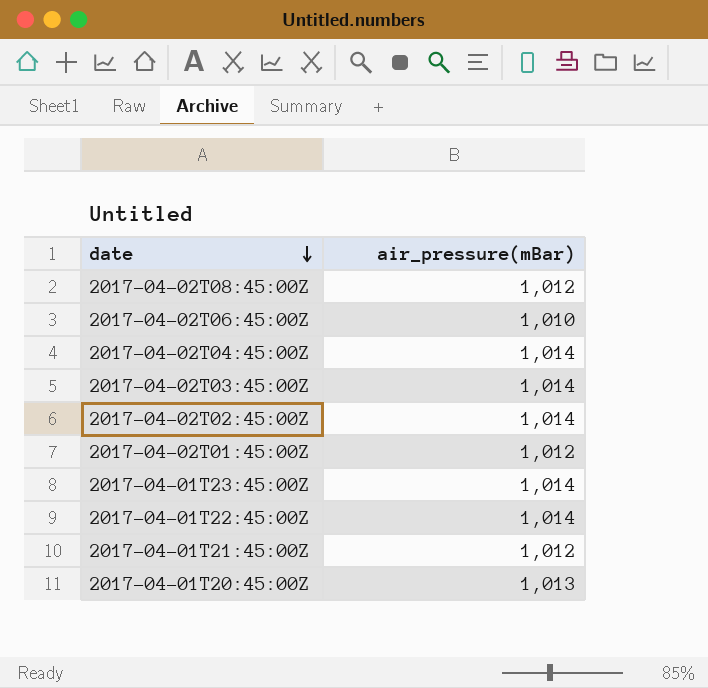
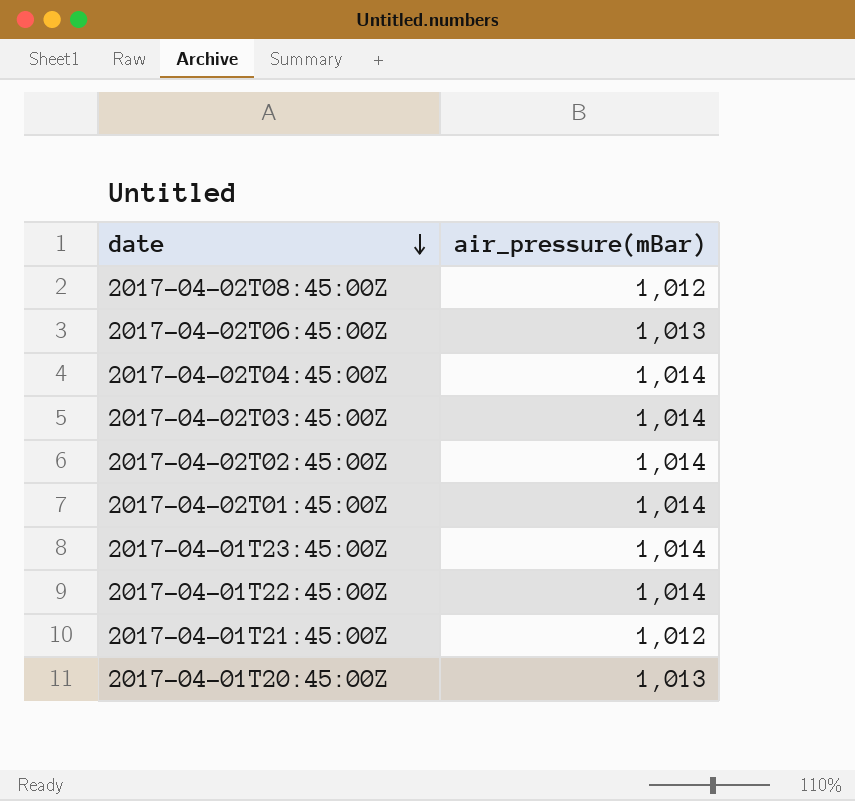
2017-04-02T06:45:00Z | air_pressure(mBar): 1,010 -> 1,013
2017-04-02T01:45:00Z | air_pressure(mBar): 1,012 -> 1,014

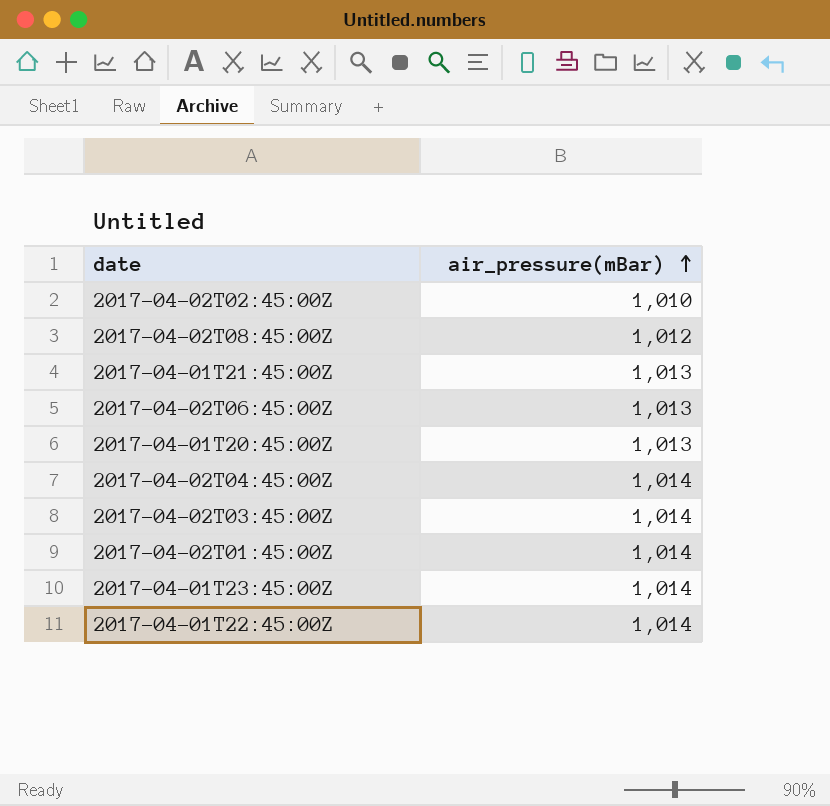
row order: date descending -> air_pressure(mBar) ascending
2017-04-02T02:45:00Z | air_pressure(mBar): 1,014 -> 1,010
2017-04-01T21:45:00Z | air_pressure(mBar): 1,012 -> 1,013

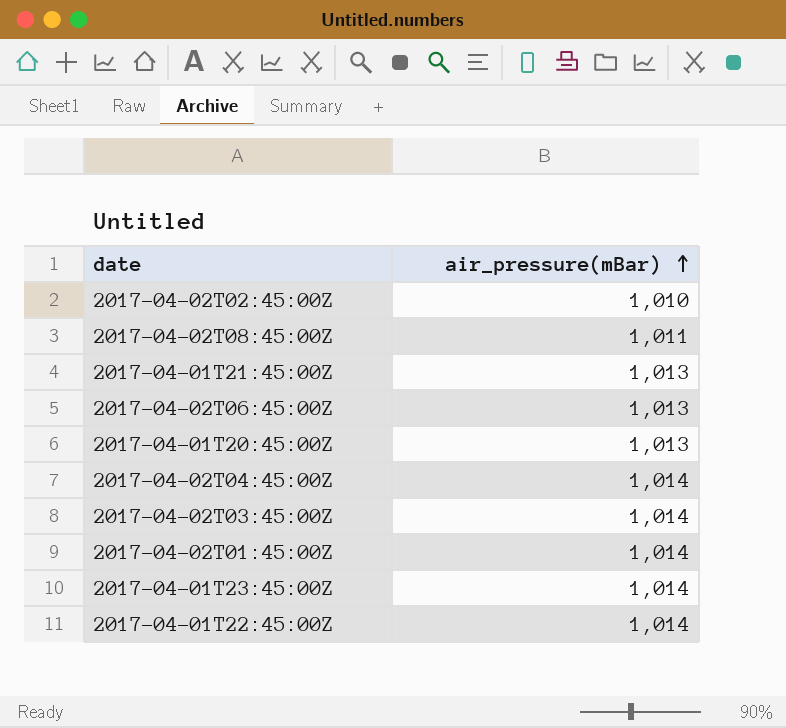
2017-04-02T08:45:00Z | air_pressure(mBar): 1,012 -> 1,011

